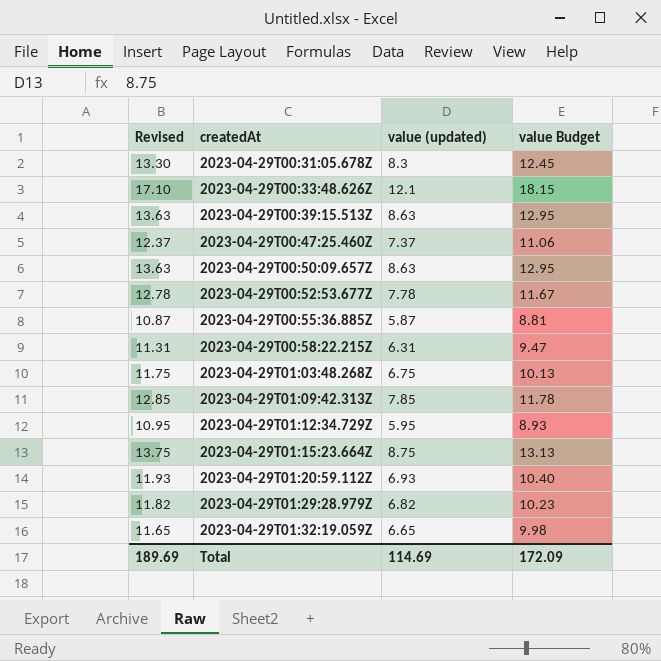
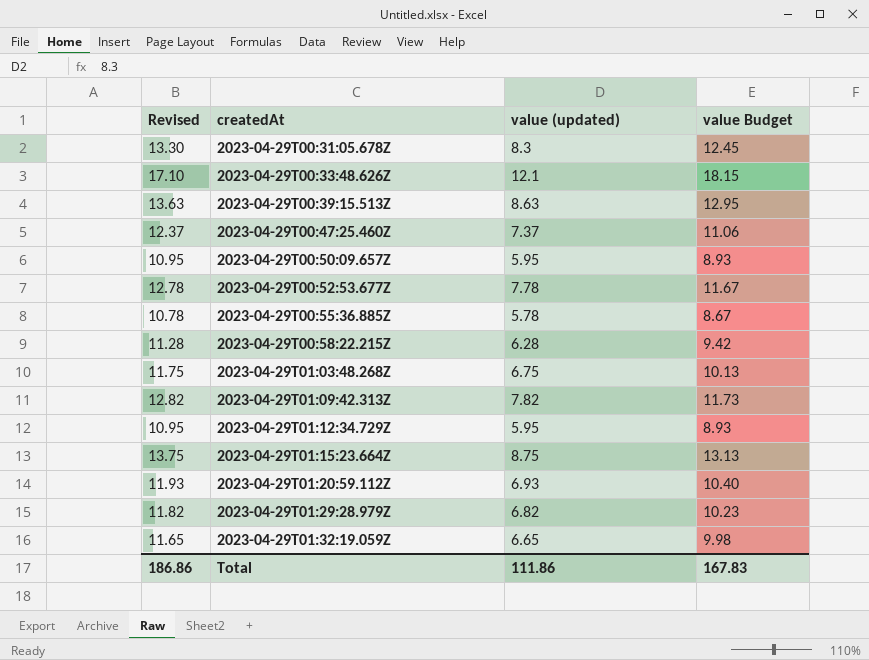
2023-04-29T00:50:09.657Z | Revised: 13.63 -> 10.95
2023-04-29T00:50:09.657Z | value (updated): 8.63 -> 5.95
2023-04-29T00:50:09.657Z | value Budget: 12.95 -> 8.93
2023-04-29T00:55:36.885Z | Revised: 10.87 -> 10.78
2023-04-29T00:55:36.885Z | value (updated): 5.87 -> 5.78
2023-04-29T00:55:36.885Z | value Budget: 8.81 -> 8.67
2023-04-29T00:58:22.215Z | Revised: 11.31 -> 11.28
2023-04-29T00:58:22.215Z | value (updated): 6.31 -> 6.28
2023-04-29T00:58:22.215Z | value Budget: 9.47 -> 9.42
2023-04-29T01:09:42.313Z | Revised: 12.85 -> 12.82
2023-04-29T01:09:42.313Z | value (updated): 7.85 -> 7.82
2023-04-29T01:09:42.313Z | value Budget: 11.78 -> 11.73
Total | Revised: 189.69 -> 186.86
Total | value (updated): 114.69 -> 111.86
Total | value Budget: 172.09 -> 167.83

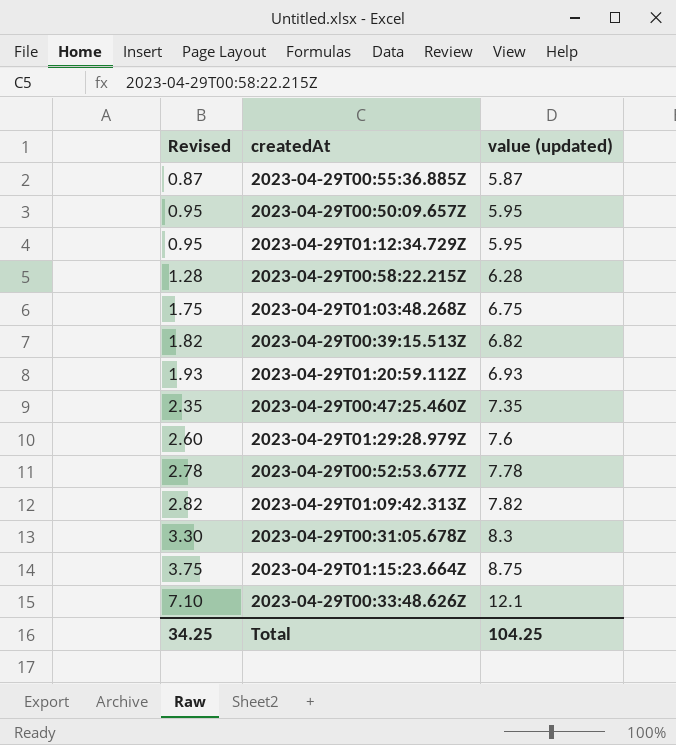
row order: createdAt ascending -> Revised ascending
column value Budget | formula: [value (updated)] * 1.5 -> none
column Revised | formula: [value (updated)] + 5 -> [value (updated)] - 5
row 2023-04-29T01:32:19.059Z: 11.65 | 6.65 | 9.98 -> none
2023-04-29T00:55:36.885Z | value (updated): 5.78 -> 5.87
2023-04-29T00:39:15.513Z | value (updated): 8.63 -> 6.82
2023-04-29T00:47:25.460Z | value (updated): 7.37 -> 7.35
2023-04-29T01:29:28.979Z | value (updated): 6.82 -> 7.6
Total | Revised: 186.86 -> 34.25
Total | value (updated): 111.86 -> 104.25

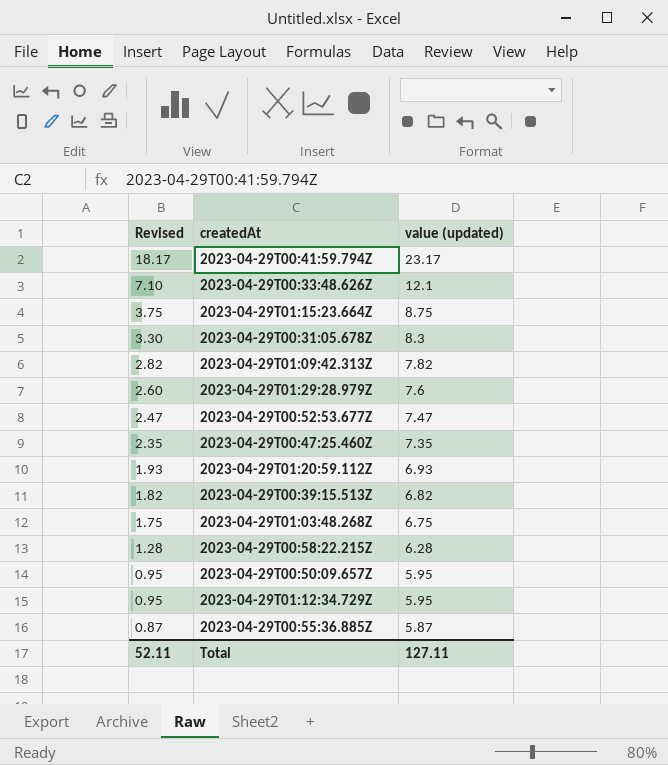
row order: Revised ascending -> Revised descending
row 2023-04-29T00:41:59.794Z: none -> 18.17 | 23.17
2023-04-29T00:52:53.677Z | Revised: 2.78 -> 2.47
2023-04-29T00:52:53.677Z | value (updated): 7.78 -> 7.47
Total | Revised: 34.25 -> 52.11
Total | value (updated): 104.25 -> 127.11

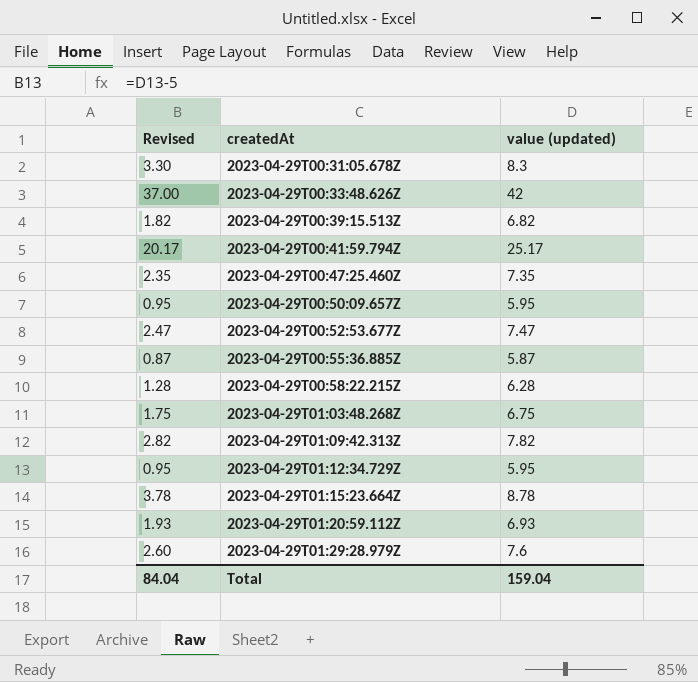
row order: Revised descending -> createdAt ascending
2023-04-29T00:33:48.626Z | Revised: 7.10 -> 37.00
2023-04-29T00:33:48.626Z | value (updated): 12.1 -> 42
2023-04-29T00:41:59.794Z | Revised: 18.17 -> 20.17
2023-04-29T00:41:59.794Z | value (updated): 23.17 -> 25.17
2023-04-29T01:15:23.664Z | Revised: 3.75 -> 3.78
2023-04-29T01:15:23.664Z | value (updated): 8.75 -> 8.78
Total | Revised: 52.11 -> 84.04
Total | value (updated): 127.11 -> 159.04

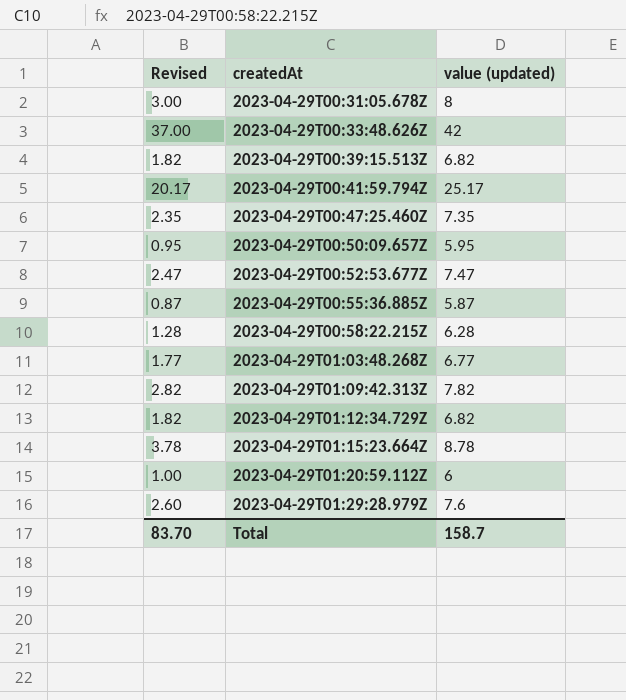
2023-04-29T00:31:05.678Z | Revised: 3.30 -> 3.00
2023-04-29T00:31:05.678Z | value (updated): 8.3 -> 8
2023-04-29T01:03:48.268Z | Revised: 1.75 -> 1.77
2023-04-29T01:03:48.268Z | value (updated): 6.75 -> 6.77
2023-04-29T01:12:34.729Z | Revised: 0.95 -> 1.82
2023-04-29T01:12:34.729Z | value (updated): 5.95 -> 6.82
2023-04-29T01:20:59.112Z | Revised: 1.93 -> 1.00
2023-04-29T01:20:59.112Z | value (updated): 6.93 -> 6
Total | Revised: 84.04 -> 83.70
Total | value (updated): 159.04 -> 158.7

